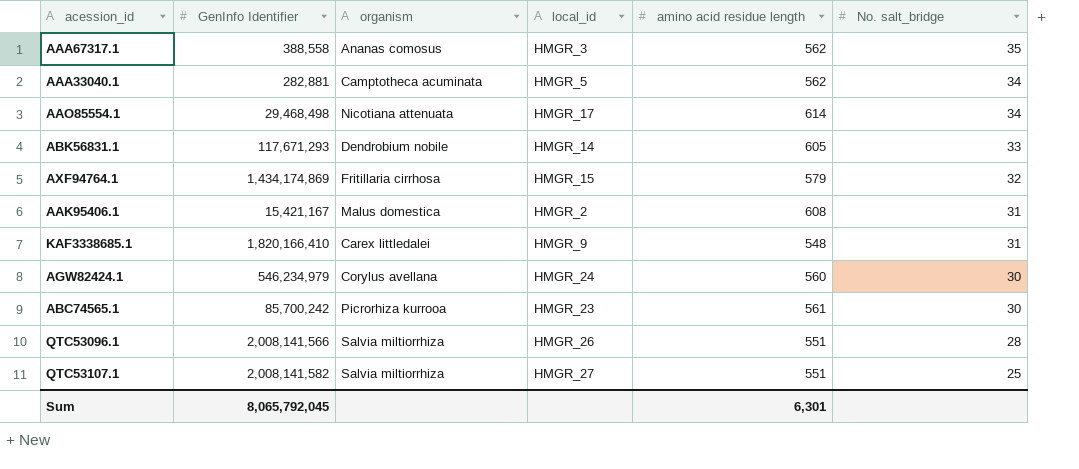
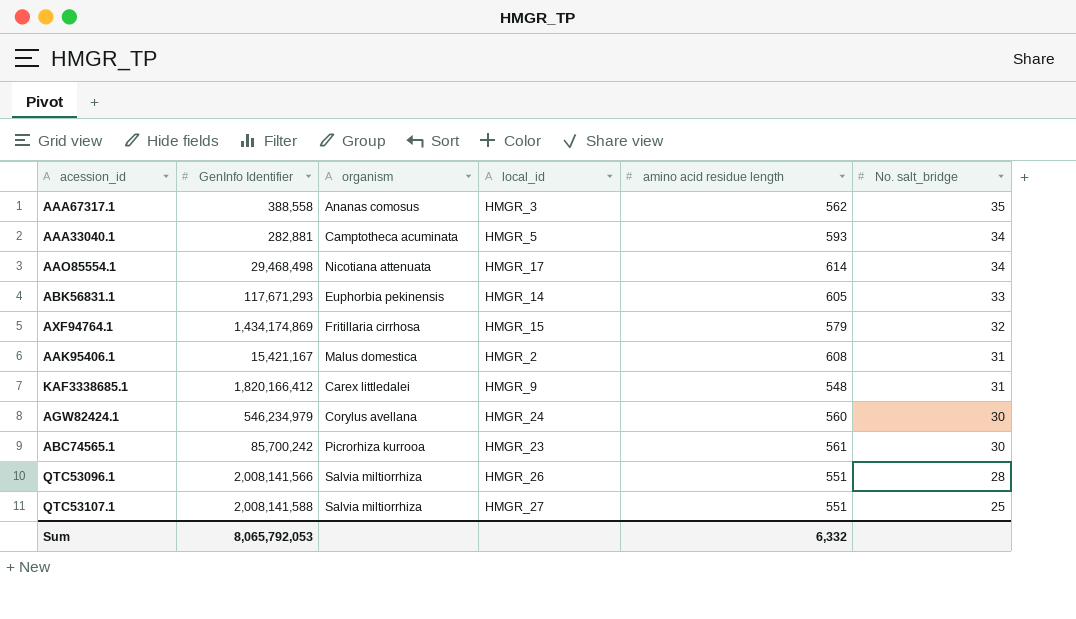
AAA33040.1 | amino acid residue length: 562 -> 593
ABK56831.1 | organism: Dendrobium nobile -> Euphorbia pekinensis
KAF3338685.1 | GenInfo Identifier: 1,820,166,410 -> 1,820,166,412
QTC53107.1 | GenInfo Identifier: 2,008,141,582 -> 2,008,141,588
Sum | GenInfo Identifier: 8,065,792,045 -> 8,065,792,053
Sum | amino acid residue length: 6,301 -> 6,332

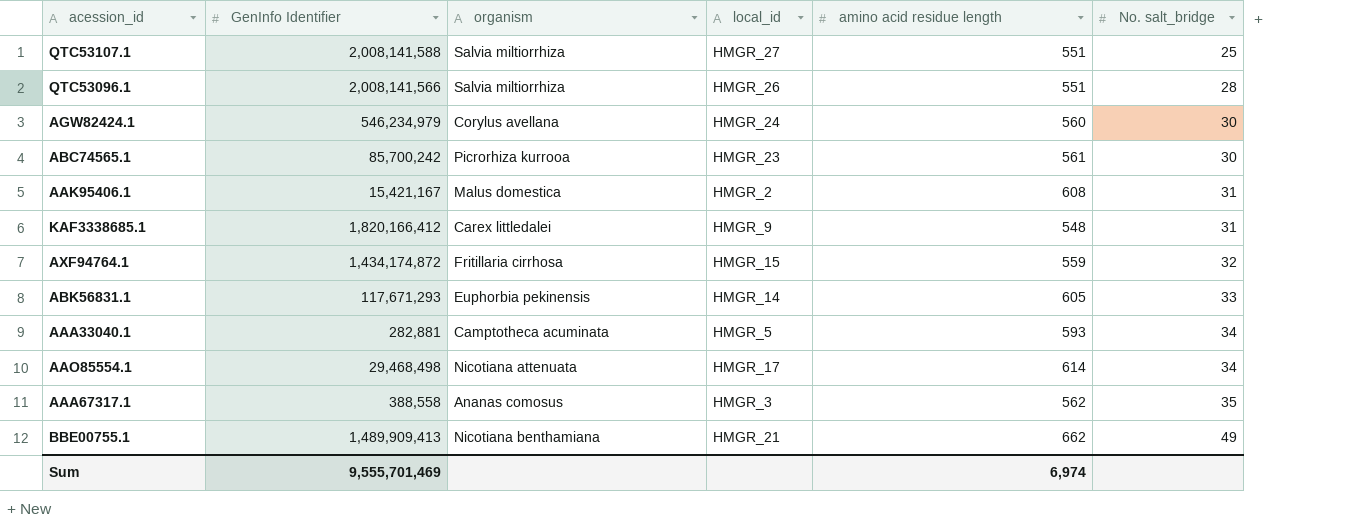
row order: No. salt_bridge descending -> No. salt_bridge ascending
AXF94764.1 | GenInfo Identifier: 1,434,174,869 -> 1,434,174,872
AXF94764.1 | amino acid residue length: 579 -> 559
row BBE00755.1: none -> 1,489,909,413 | Nicotiana benthamiana | HMGR_21 | 662 | 49
Sum | GenInfo Identifier: 8,065,792,053 -> 9,555,701,469
Sum | amino acid residue length: 6,332 -> 6,974

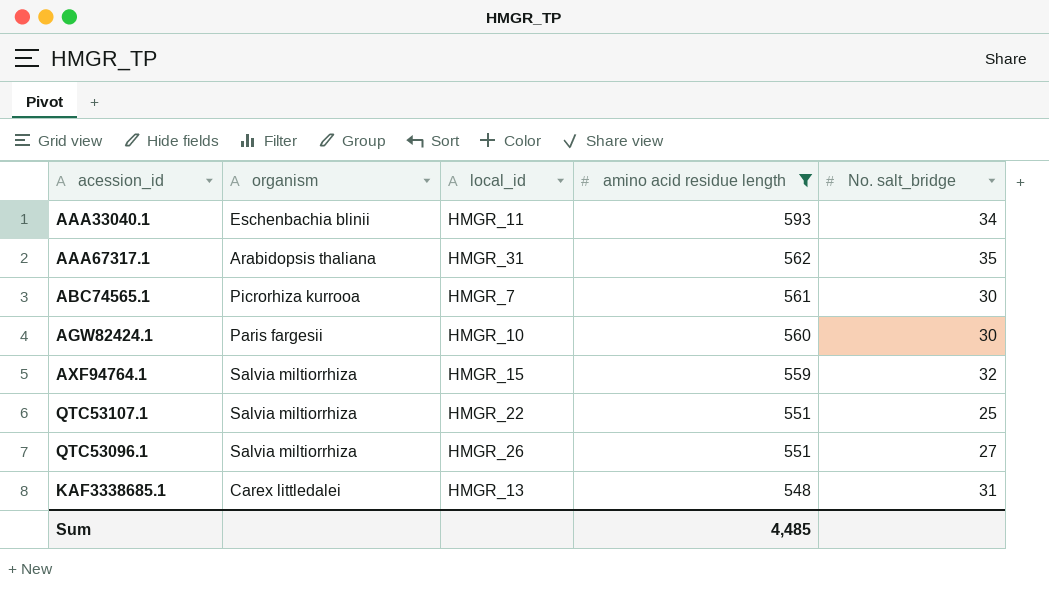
filter: none -> amino acid residue length <= 593
row order: No. salt_bridge ascending -> amino acid residue length descending
column GenInfo Identifier | position: 2 -> none
AAA33040.1 | organism: Camptotheca acuminata -> Eschenbachia blinii
AAA33040.1 | local_id: HMGR_5 -> HMGR_11
AAA67317.1 | organism: Ananas comosus -> Arabidopsis thaliana
AAA67317.1 | local_id: HMGR_3 -> HMGR_31
ABC74565.1 | local_id: HMGR_23 -> HMGR_7
AGW82424.1 | organism: Corylus avellana -> Paris fargesii
AGW82424.1 | local_id: HMGR_24 -> HMGR_10
AXF94764.1 | organism: Fritillaria cirrhosa -> Salvia miltiorrhiza
QTC53107.1 | local_id: HMGR_27 -> HMGR_22
QTC53096.1 | No. salt_bridge: 28 -> 27
KAF3338685.1 | local_id: HMGR_9 -> HMGR_13
Sum | amino acid residue length: 6,974 -> 4,485

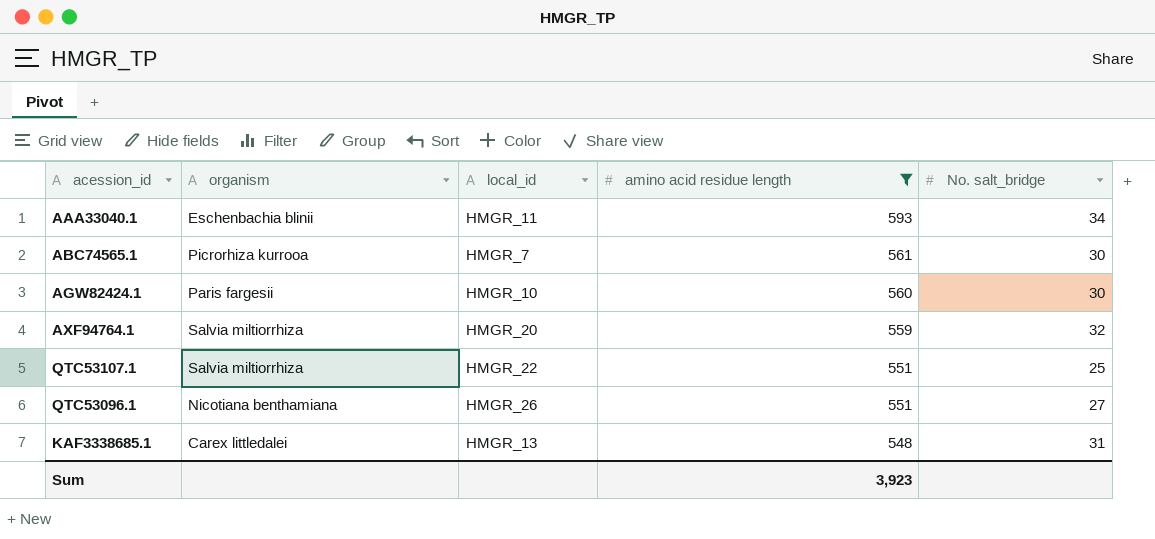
row AAA67317.1: Arabidopsis thaliana | HMGR_31 | 562 | 35 -> none
AXF94764.1 | local_id: HMGR_15 -> HMGR_20
QTC53096.1 | organism: Salvia miltiorrhiza -> Nicotiana benthamiana
Sum | amino acid residue length: 4,485 -> 3,923

